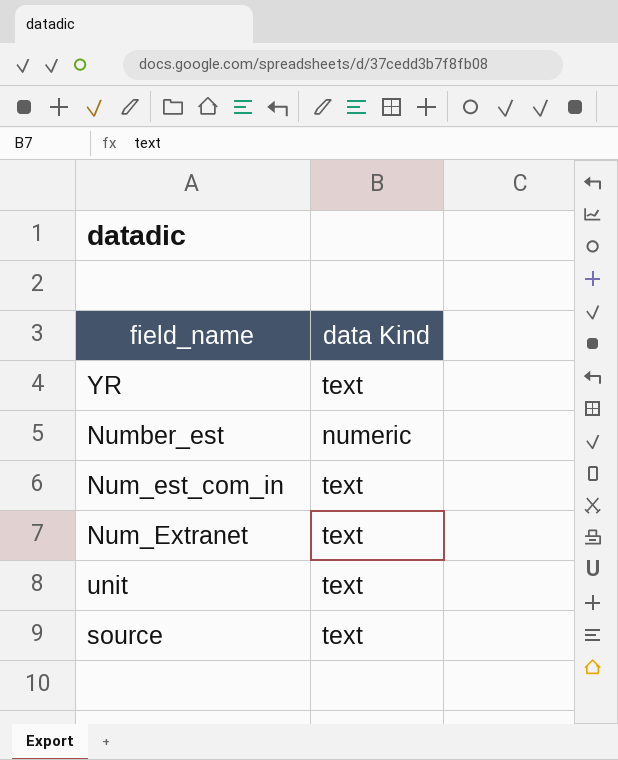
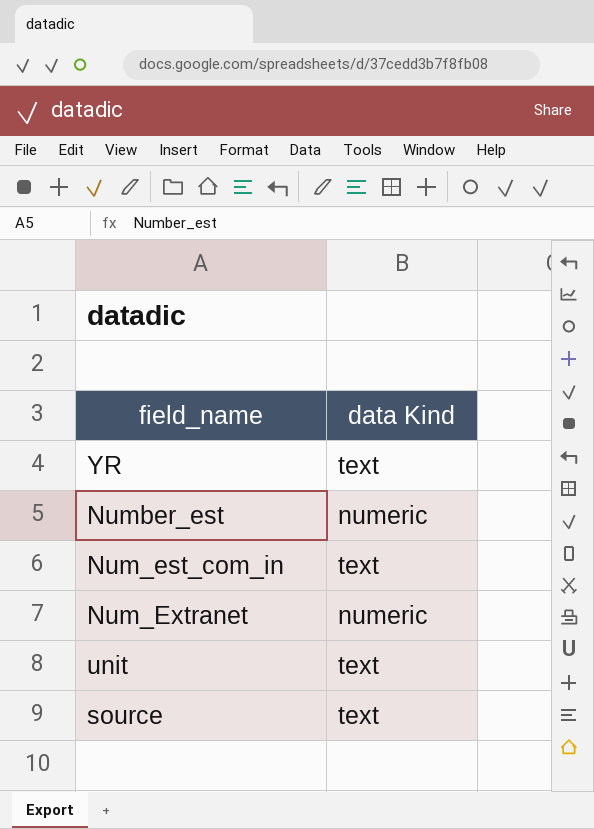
Num_Extranet | data Kind: text -> numeric

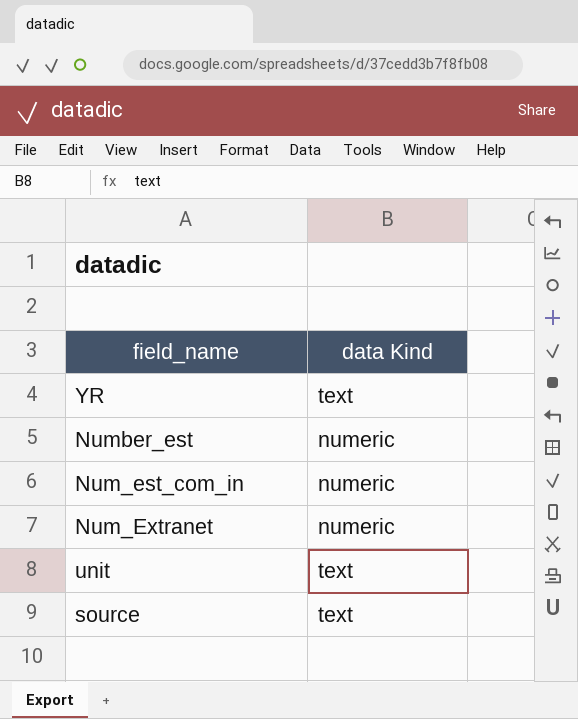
Num_est_com_in | data Kind: text -> numeric

